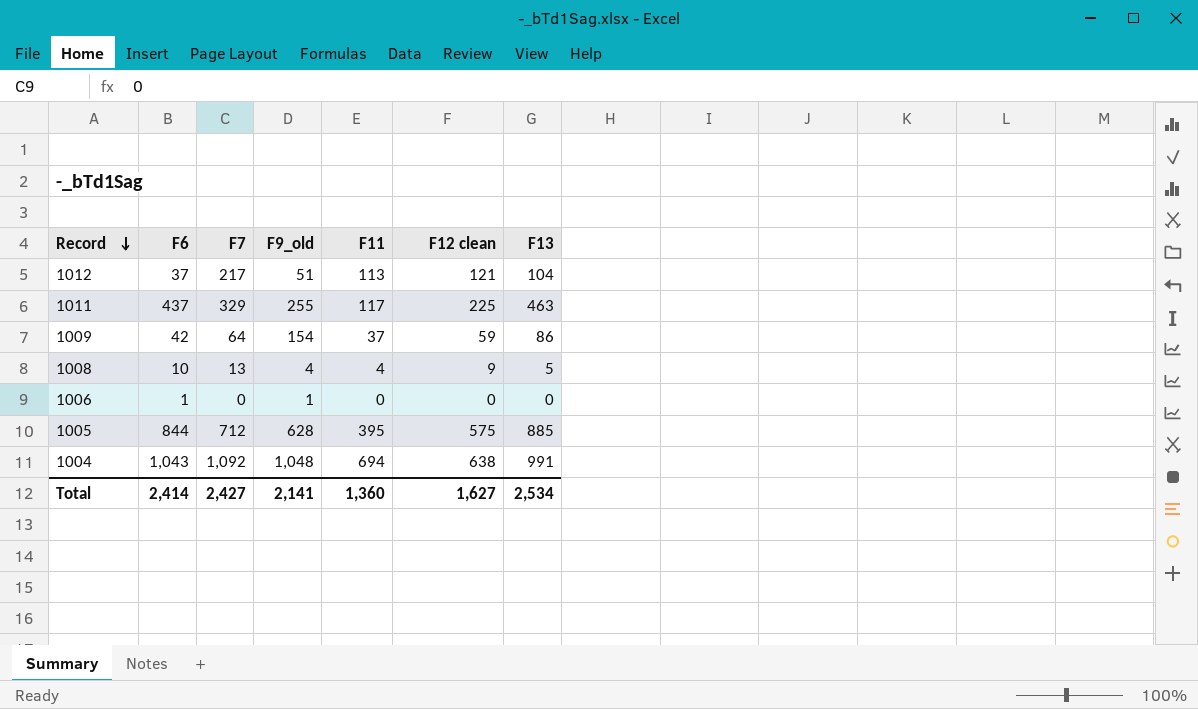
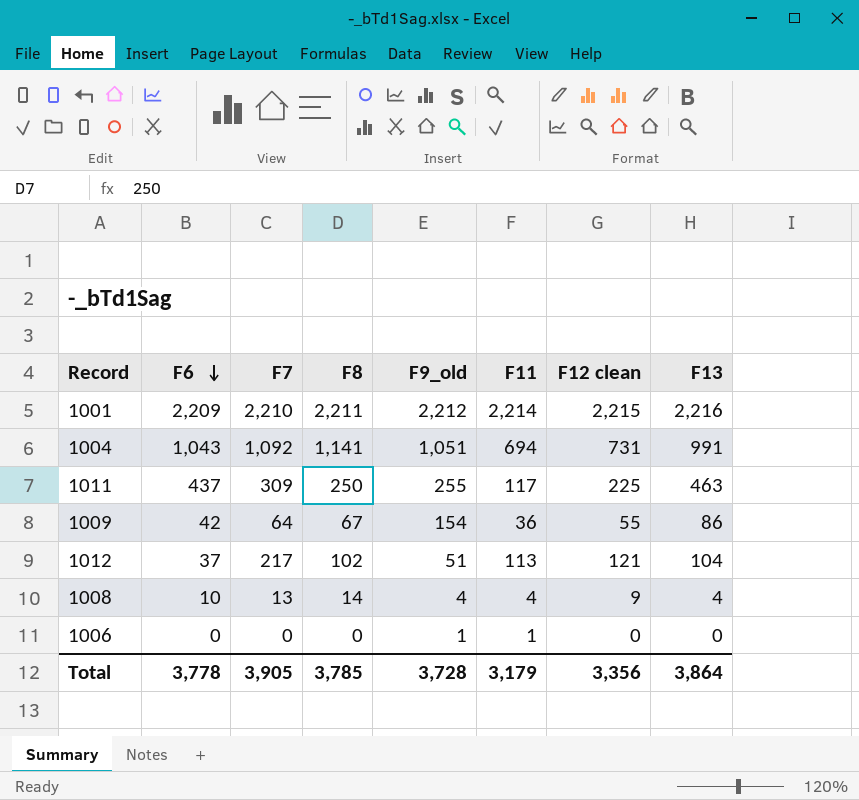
row order: Record descending -> F6 descending
column F8 | position: none -> 4
row 1005: 844 | 712 | 628 | 395 | 575 | 885 -> none
row 1001: none -> 2,209 | 2,210 | 2,211 | 2,212 | 2,214 | 2,215 | 2,216
1004 | F9_old: 1,048 -> 1,051
1004 | F12 clean: 638 -> 731
1011 | F7: 329 -> 309
1009 | F11: 37 -> 36
1009 | F12 clean: 59 -> 55
1008 | F13: 5 -> 4
1006 | F6: 1 -> 0
1006 | F11: 0 -> 1
Total | F6: 2,414 -> 3,778
Total | F7: 2,427 -> 3,905
Total | F9_old: 2,141 -> 3,728
Total | F11: 1,360 -> 3,179
Total | F12 clean: 1,627 -> 3,356
Total | F13: 2,534 -> 3,864

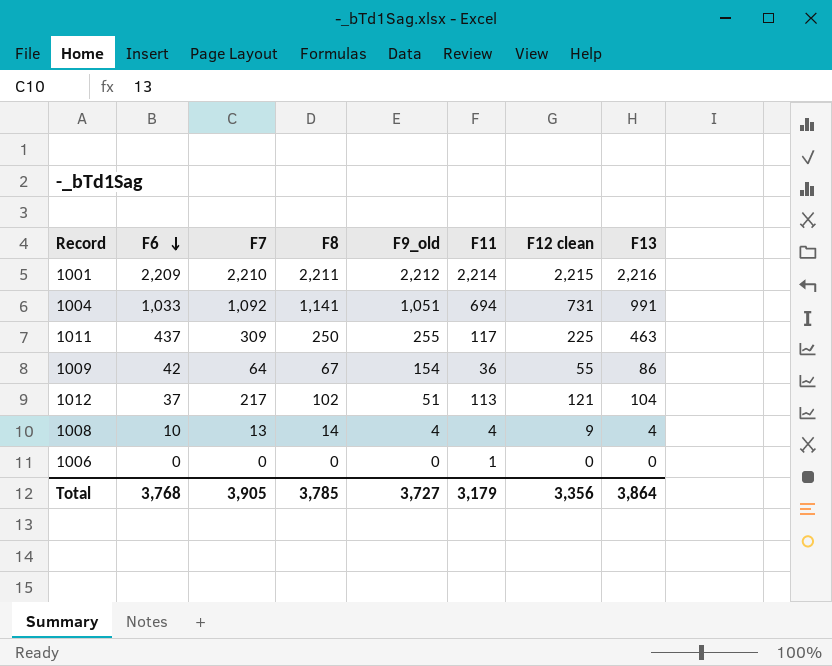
1004 | F6: 1,043 -> 1,033
1006 | F9_old: 1 -> 0
Total | F6: 3,778 -> 3,768
Total | F9_old: 3,728 -> 3,727

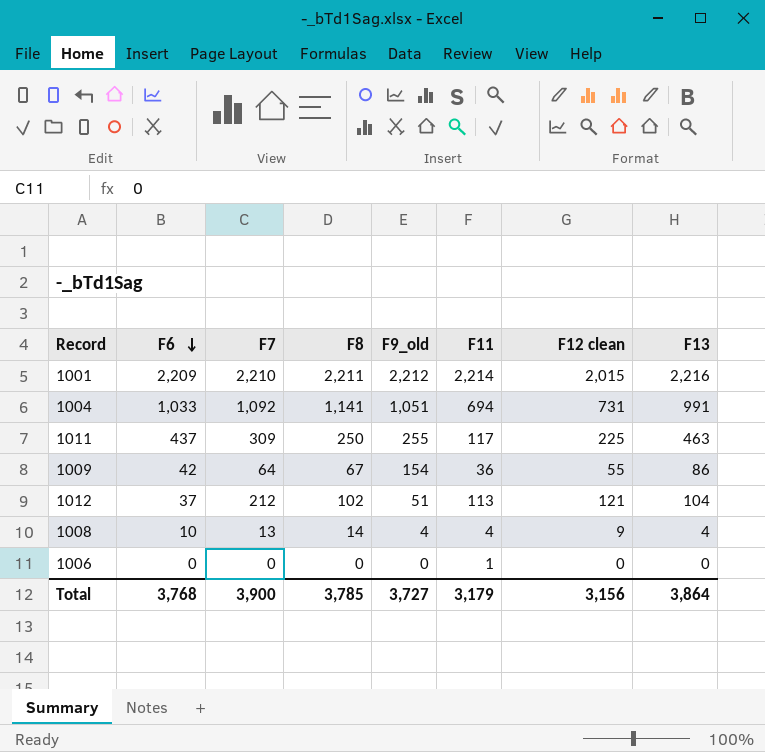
1001 | F12 clean: 2,215 -> 2,015
1012 | F7: 217 -> 212
Total | F7: 3,905 -> 3,900
Total | F12 clean: 3,356 -> 3,156

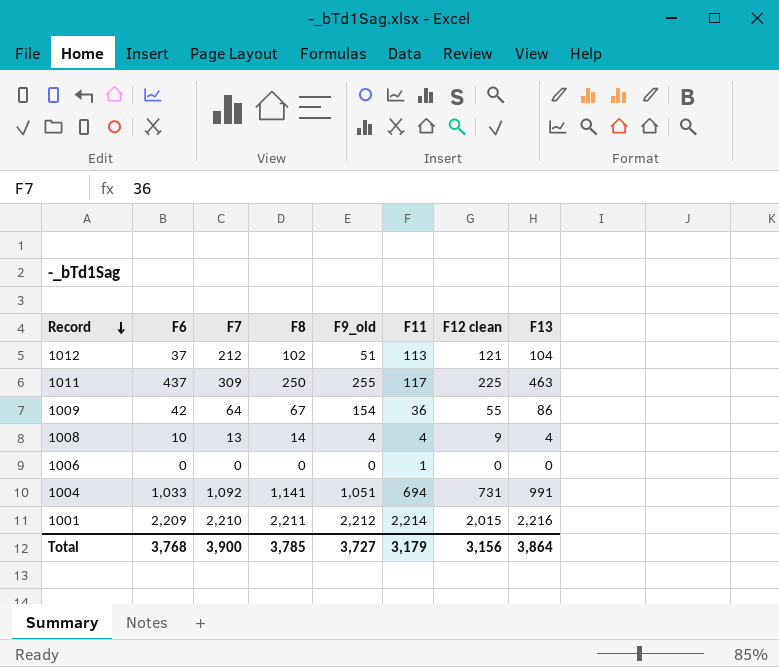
row order: F6 descending -> Record descending

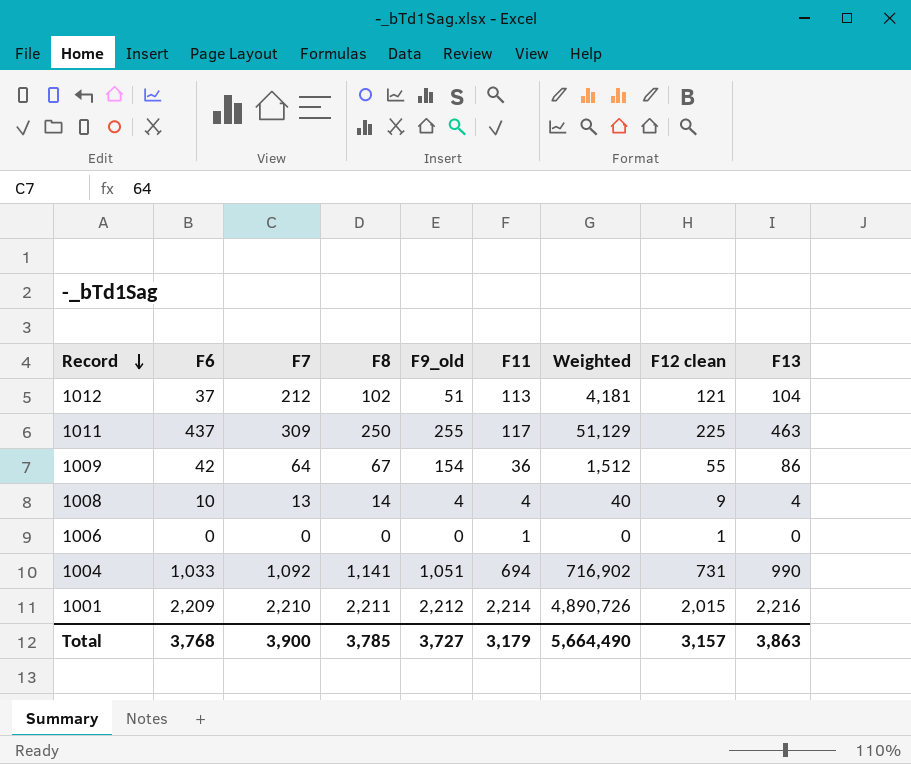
column Weighted | formula: none -> [F6] * [F11]
1006 | F12 clean: 0 -> 1
1004 | F13: 991 -> 990
Total | F12 clean: 3,156 -> 3,157
Total | F13: 3,864 -> 3,863

